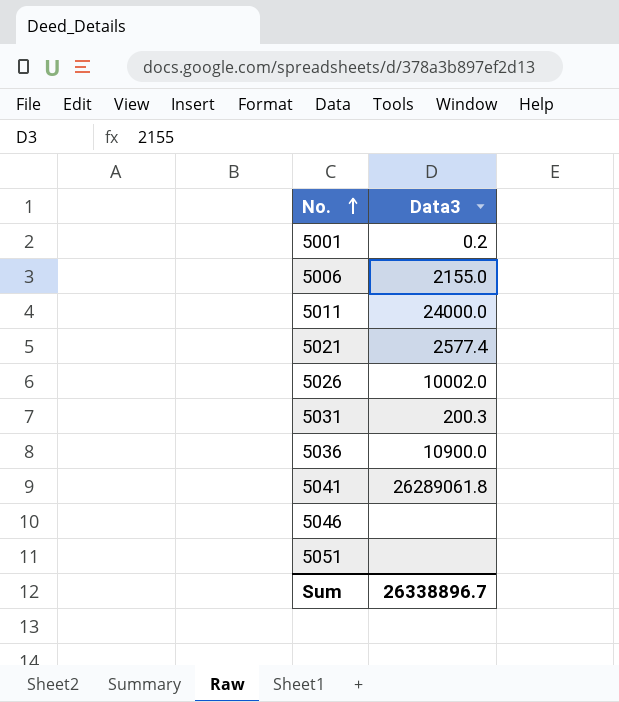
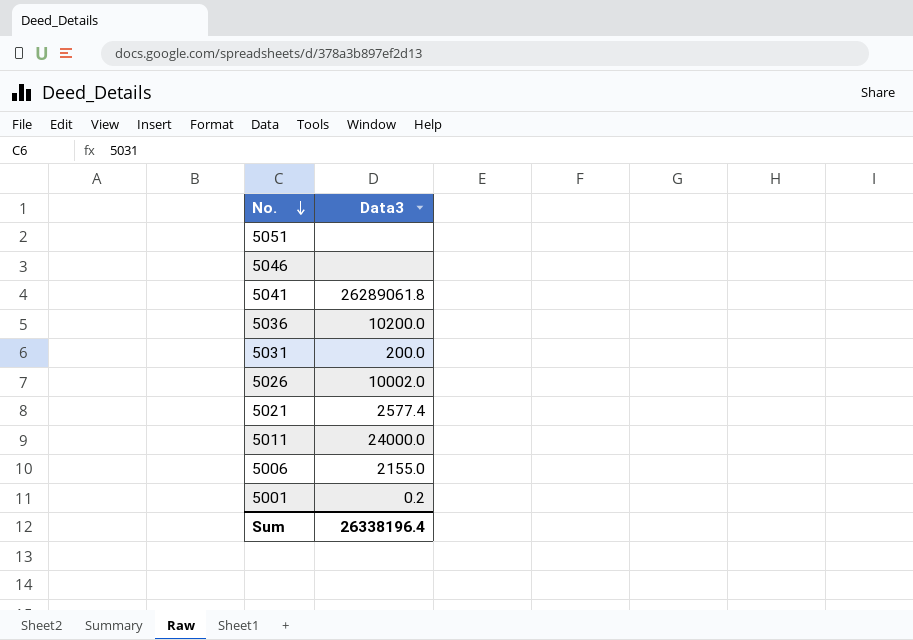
row order: No. ascending -> No. descending
5036 | Data3: 10900.0 -> 10200.0
5031 | Data3: 200.3 -> 200.0
Sum | Data3: 26338896.7 -> 26338196.4

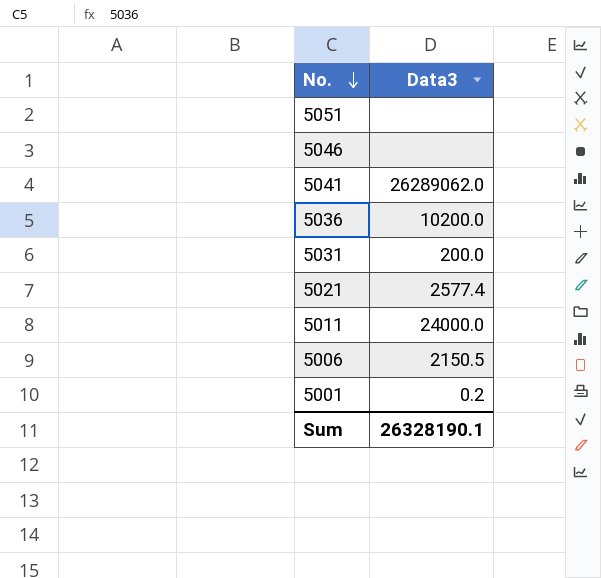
row 5026: 10002.0 -> none
5041 | Data3: 26289061.8 -> 26289062.0
5006 | Data3: 2155.0 -> 2150.5
Sum | Data3: 26338196.4 -> 26328190.1

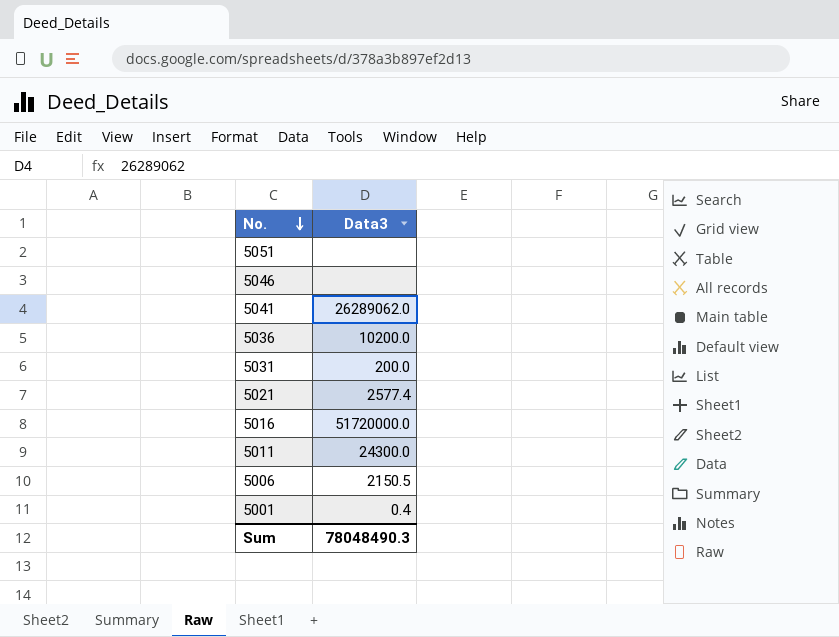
row 5016: none -> 51720000.0
5011 | Data3: 24000.0 -> 24300.0
5001 | Data3: 0.2 -> 0.4
Sum | Data3: 26328190.1 -> 78048490.3

